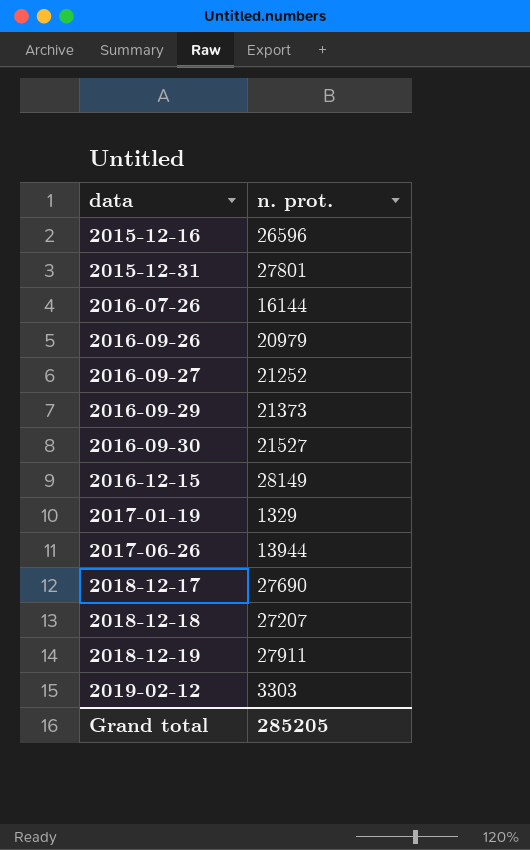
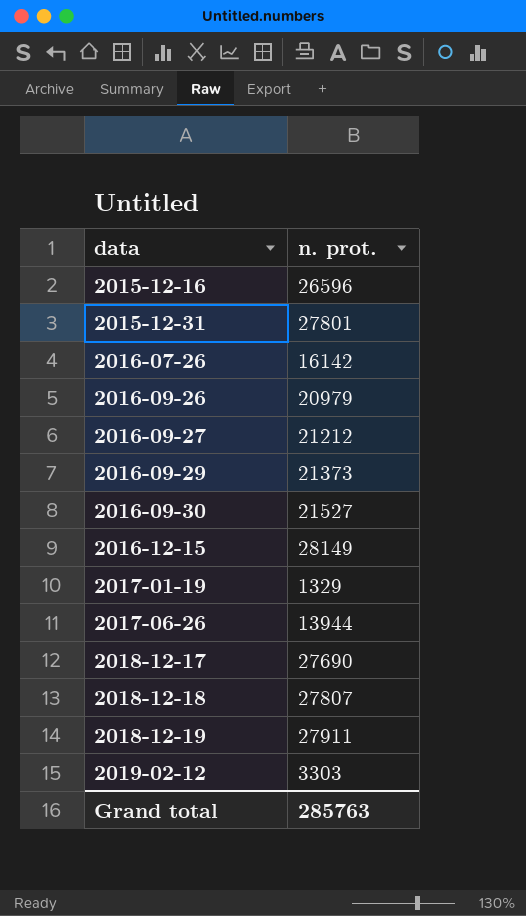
2016-07-26 | n. prot.: 16144 -> 16142
2016-09-27 | n. prot.: 21252 -> 21212
2018-12-18 | n. prot.: 27207 -> 27807
Grand total | n. prot.: 285205 -> 285763

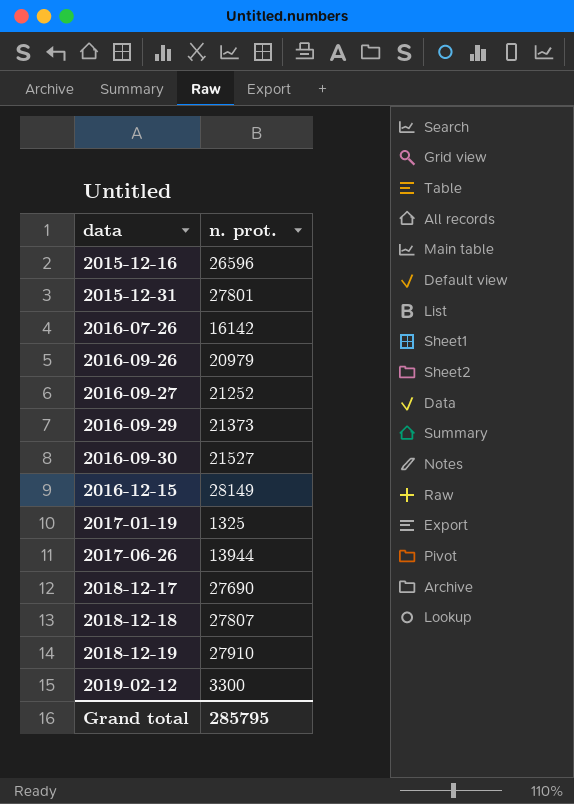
2016-09-27 | n. prot.: 21212 -> 21252
2017-01-19 | n. prot.: 1329 -> 1325
2018-12-19 | n. prot.: 27911 -> 27910
2019-02-12 | n. prot.: 3303 -> 3300
Grand total | n. prot.: 285763 -> 285795

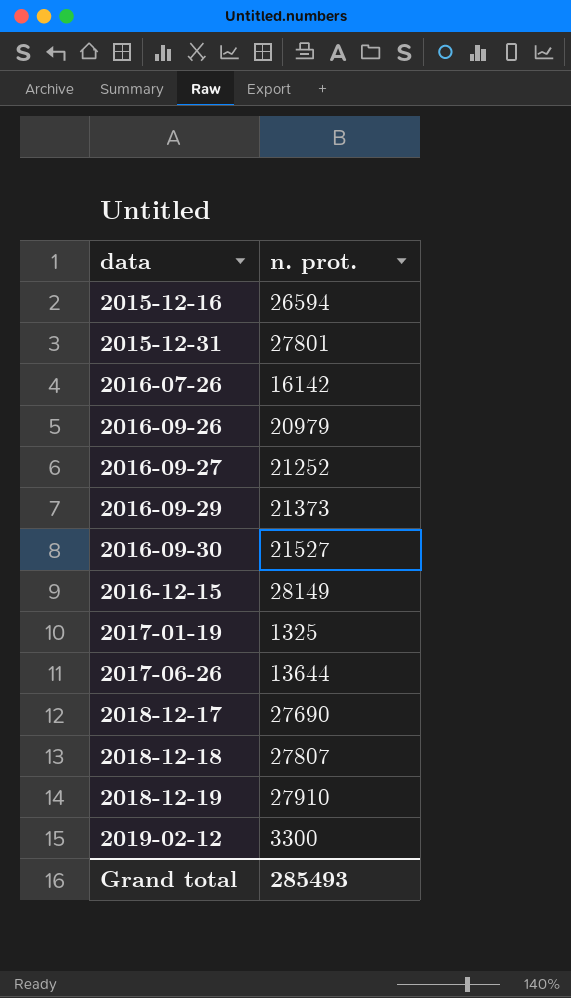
2015-12-16 | n. prot.: 26596 -> 26594
2017-06-26 | n. prot.: 13944 -> 13644
Grand total | n. prot.: 285795 -> 285493

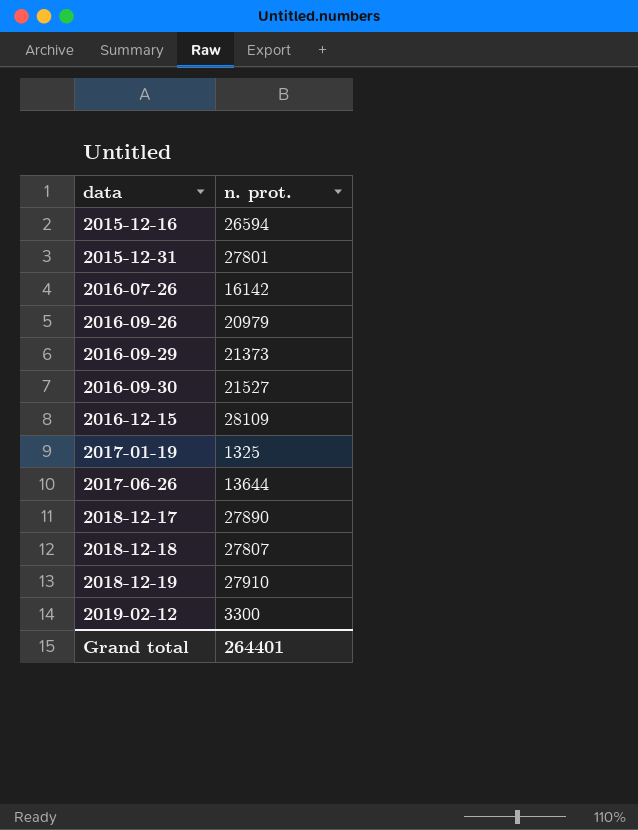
row 2016-09-27: 21252 -> none
2016-12-15 | n. prot.: 28149 -> 28109
2018-12-17 | n. prot.: 27690 -> 27890
Grand total | n. prot.: 285493 -> 264401

